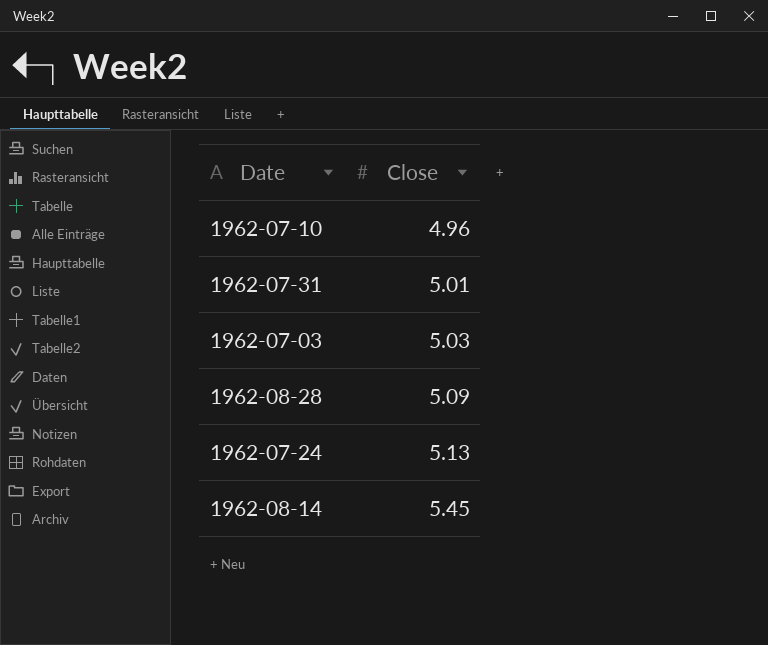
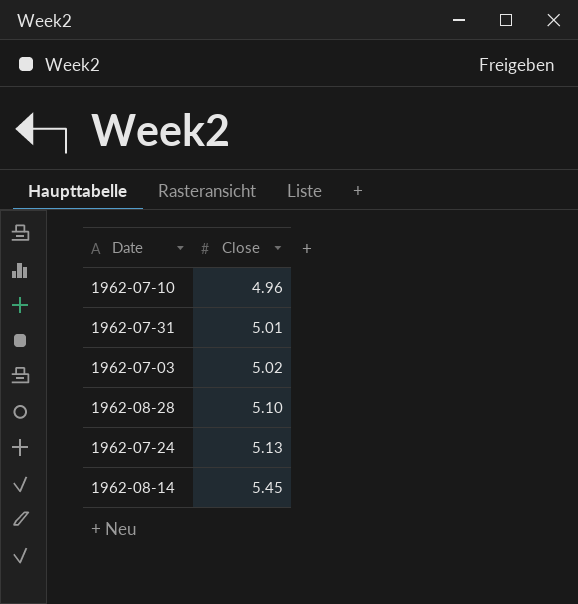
1962-07-03 | Close: 5.03 -> 5.02
1962-08-28 | Close: 5.09 -> 5.10

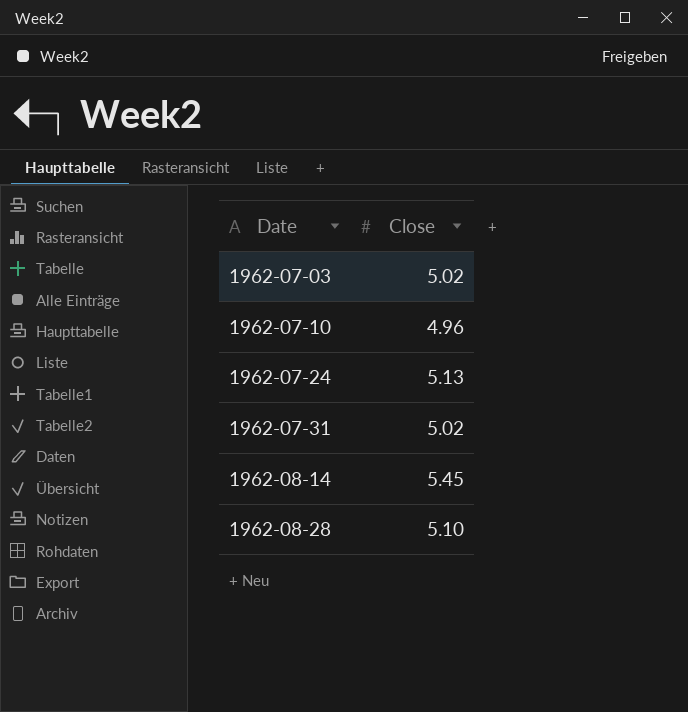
row order: Close ascending -> Date ascending
1962-07-31 | Close: 5.01 -> 5.02

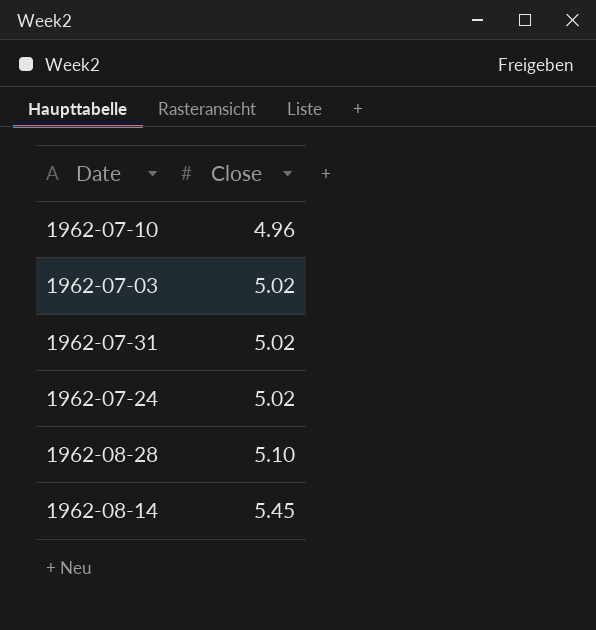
row order: Date ascending -> Close ascending
1962-07-24 | Close: 5.13 -> 5.02

